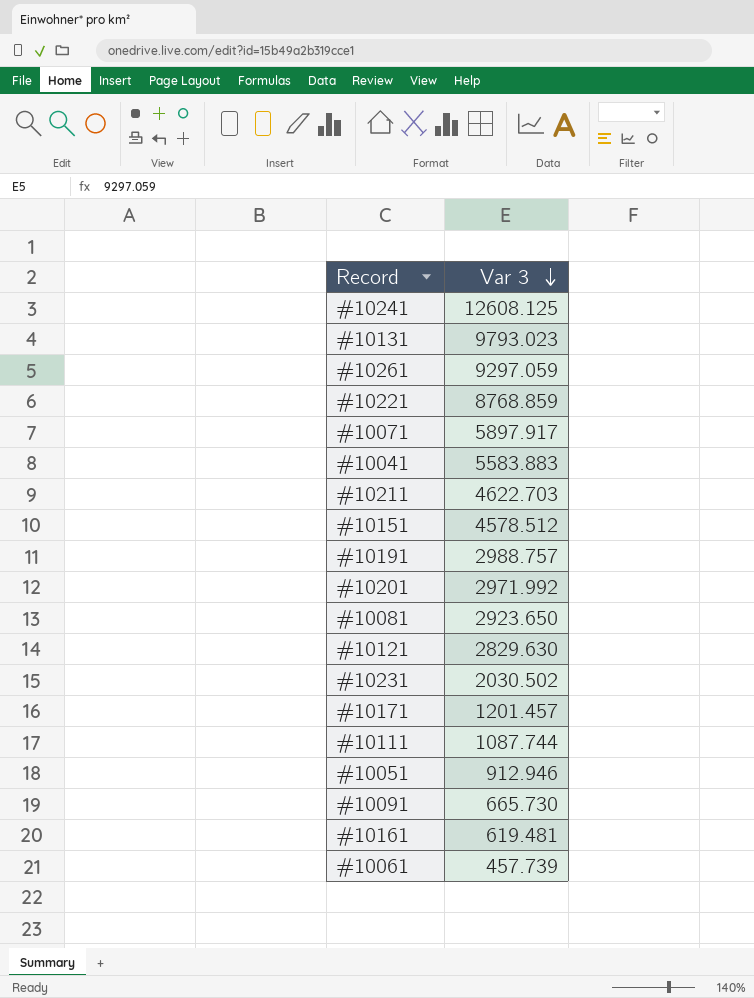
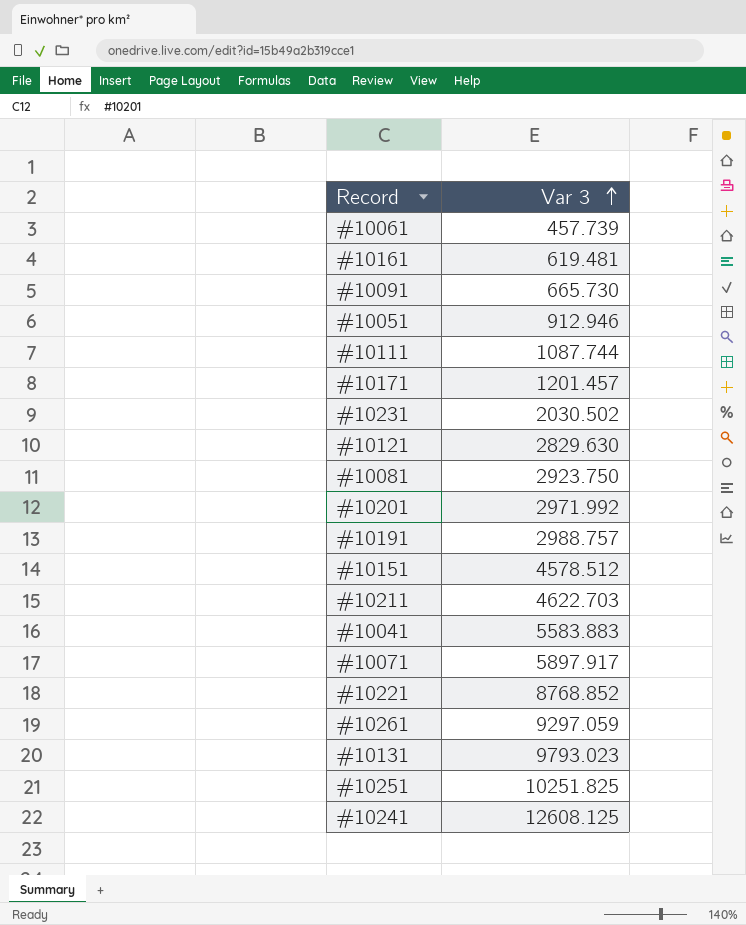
row order: Var 3 descending -> Var 3 ascending
#10081 | Var 3: 2923.650 -> 2923.750
#10221 | Var 3: 8768.859 -> 8768.852
row #10251: none -> 10251.825

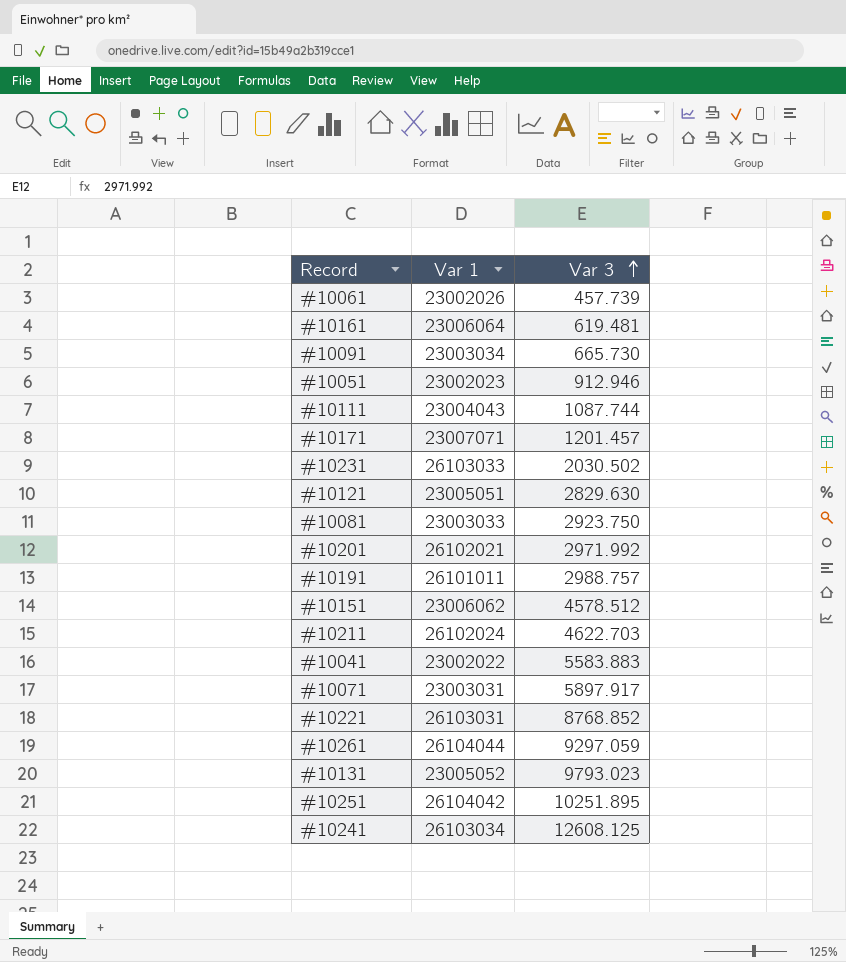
column Var 1 | position: none -> 2
#10251 | Var 3: 10251.825 -> 10251.895

